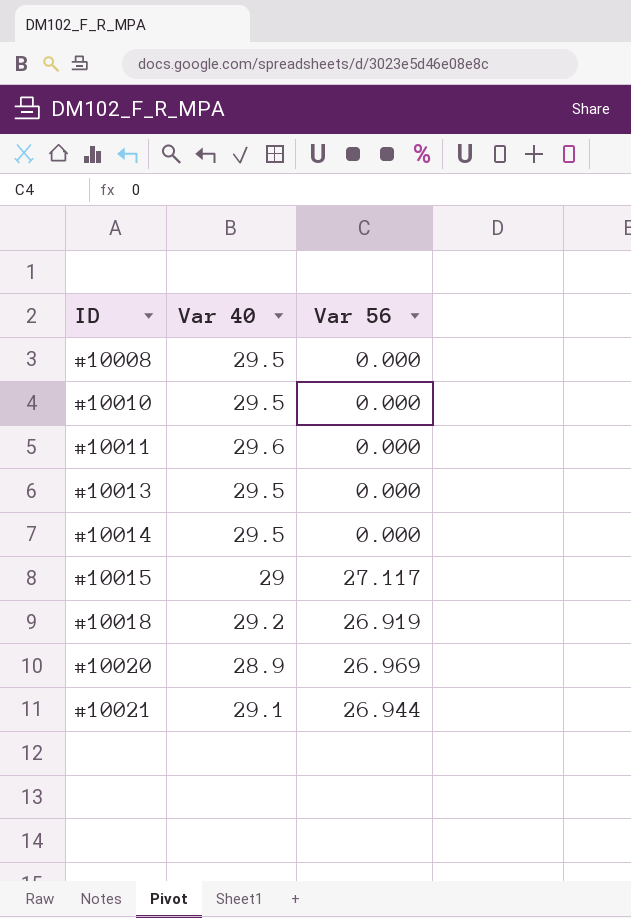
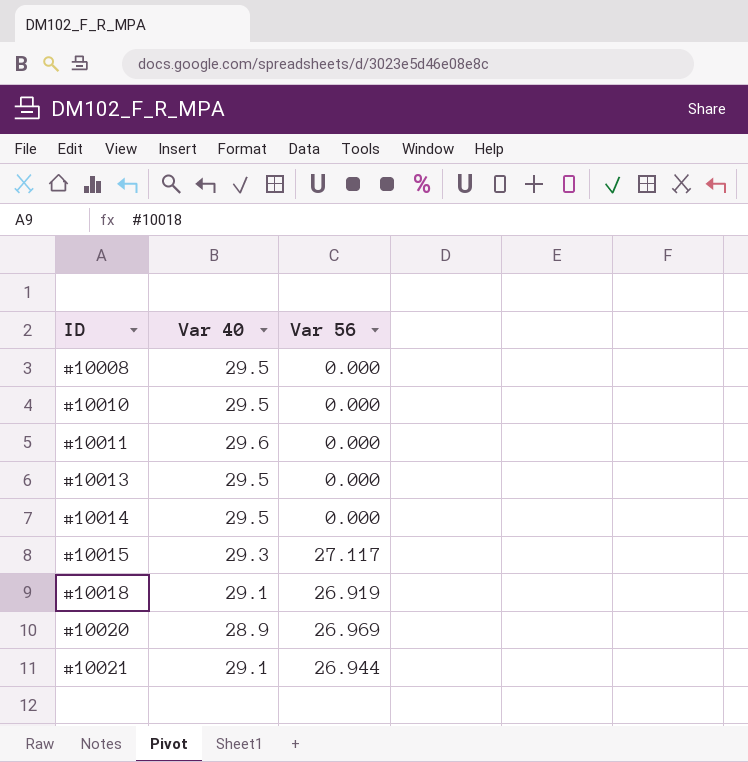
#10015 | Var 40: 29 -> 29.3
#10018 | Var 40: 29.2 -> 29.1

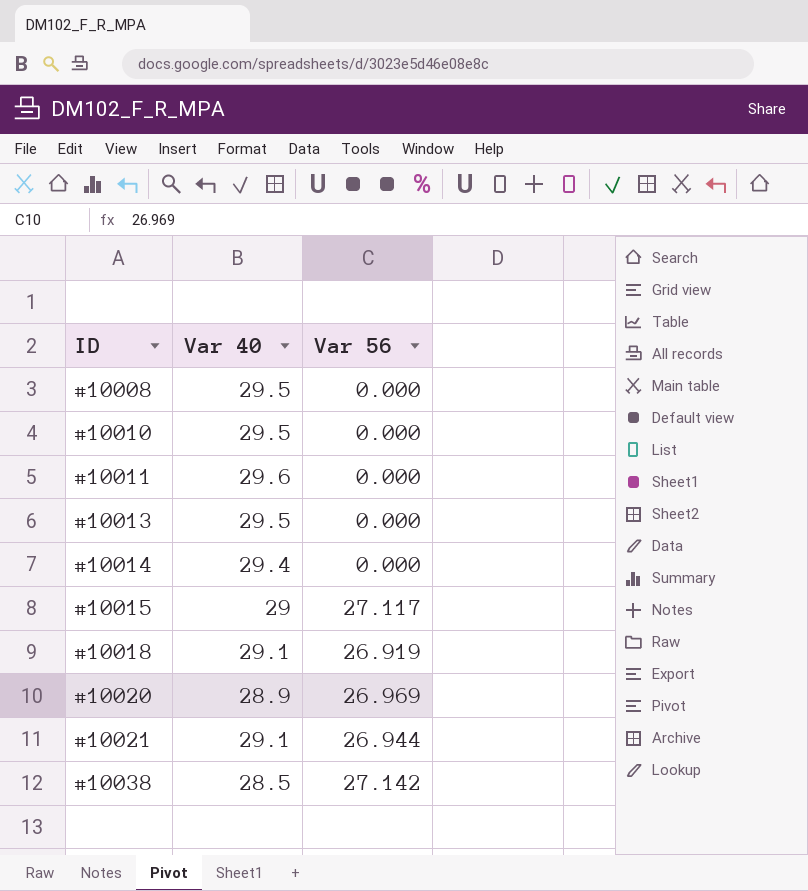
#10014 | Var 40: 29.5 -> 29.4
#10015 | Var 40: 29.3 -> 29
row #10038: none -> 28.5 | 27.142

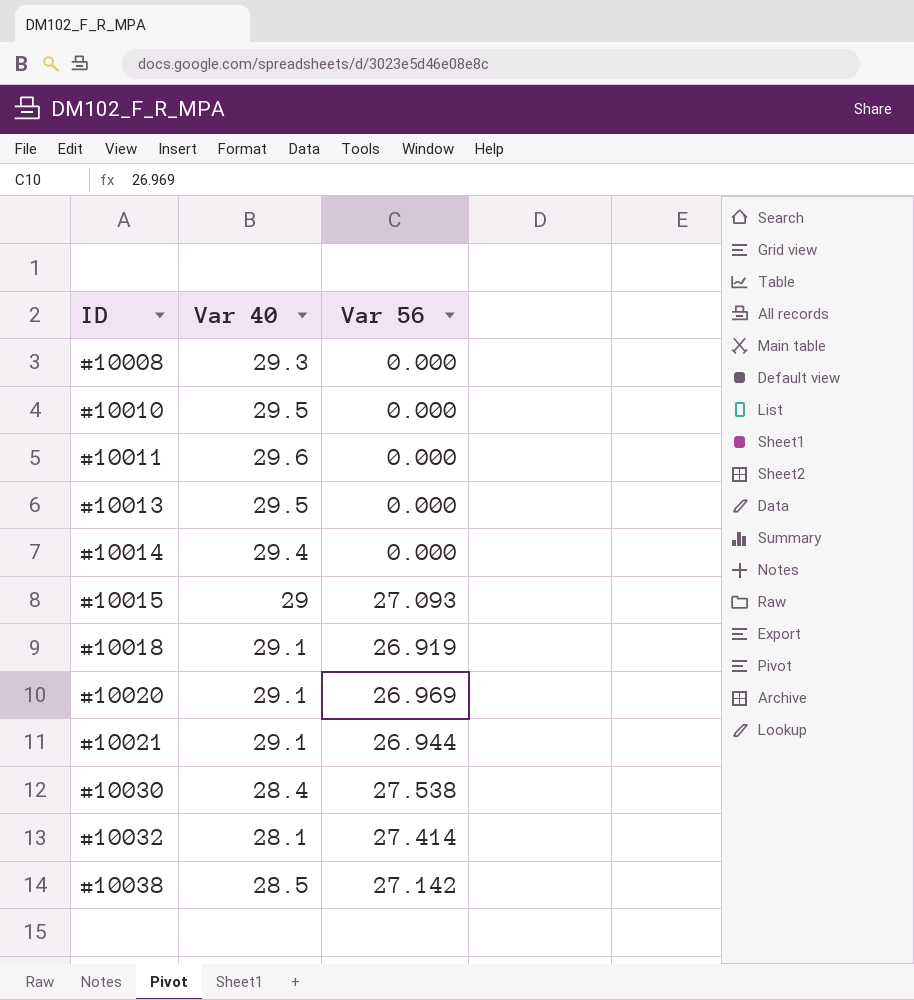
#10008 | Var 40: 29.5 -> 29.3
#10015 | Var 56: 27.117 -> 27.093
#10020 | Var 40: 28.9 -> 29.1
row #10030: none -> 28.4 | 27.538
row #10032: none -> 28.1 | 27.414

